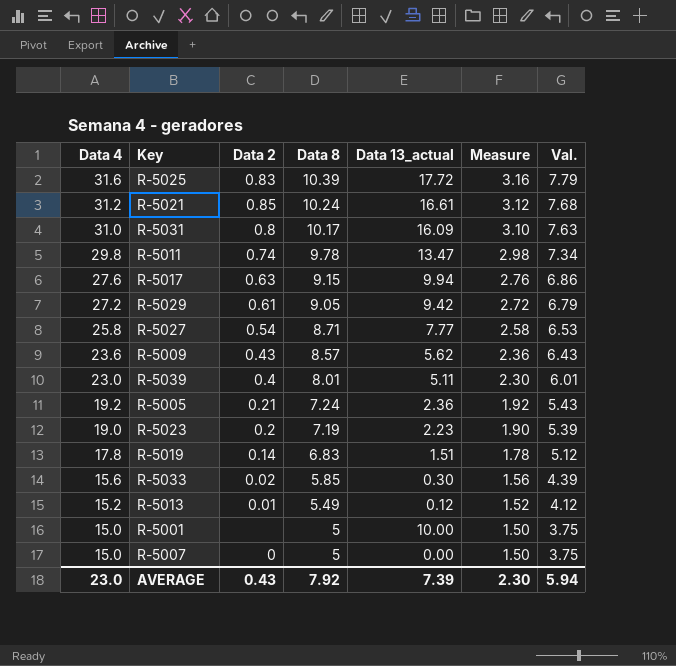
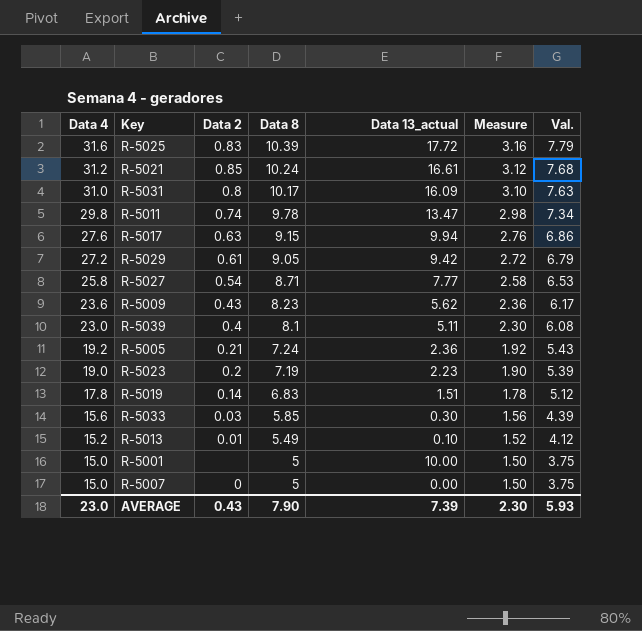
R-5009 | Data 8: 8.57 -> 8.23
R-5009 | Val.: 6.43 -> 6.17
R-5039 | Data 8: 8.01 -> 8.1
R-5039 | Val.: 6.01 -> 6.08
R-5033 | Data 2: 0.02 -> 0.03
R-5013 | Data 13_actual: 0.12 -> 0.10
AVERAGE | Data 8: 7.92 -> 7.90
AVERAGE | Val.: 5.94 -> 5.93

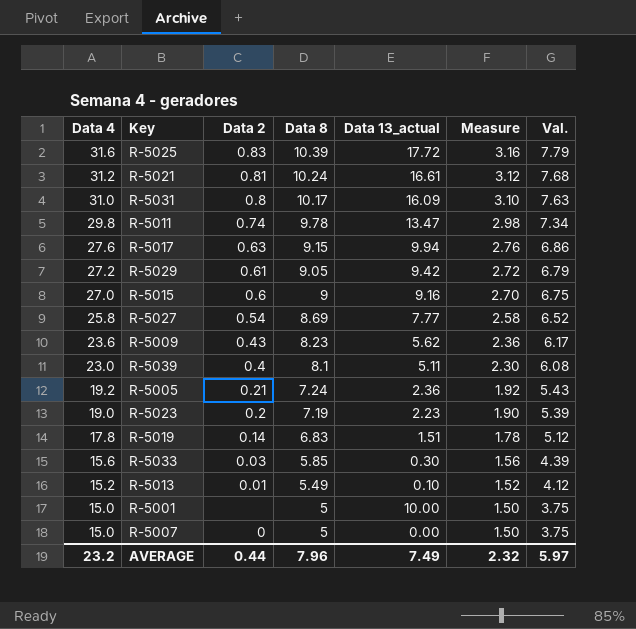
R-5021 | Data 2: 0.85 -> 0.81
row R-5015: none -> 27.0 | 0.6 | 9 | 9.16 | 2.70 | 6.75
R-5027 | Data 8: 8.71 -> 8.69
R-5027 | Val.: 6.53 -> 6.52
AVERAGE | Data 4: 23.0 -> 23.2
AVERAGE | Data 2: 0.43 -> 0.44
AVERAGE | Data 8: 7.90 -> 7.96
AVERAGE | Data 13_actual: 7.39 -> 7.49
AVERAGE | Measure: 2.30 -> 2.32
AVERAGE | Val.: 5.93 -> 5.97

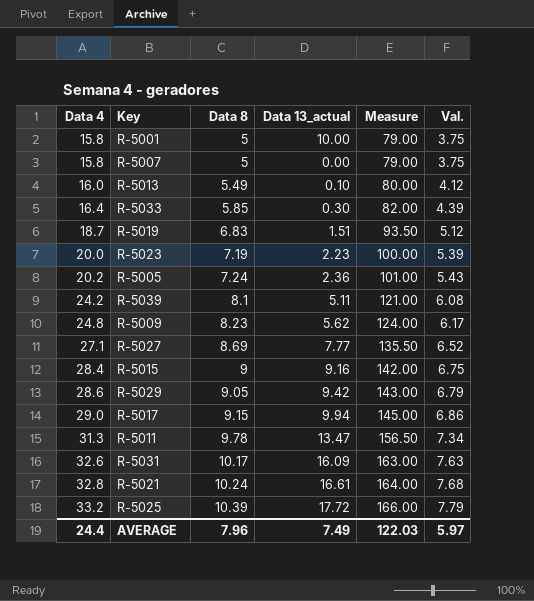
row order: Data 4 descending -> Data 4 ascending
column Data 2 | position: 3 -> none
column Measure | formula: [Data 4] * 0.1 -> [Data 4] * 5
R-5001 | Data 4: 15.0 -> 15.8
R-5007 | Data 4: 15.0 -> 15.8
R-5013 | Data 4: 15.2 -> 16.0
R-5033 | Data 4: 15.6 -> 16.4
R-5019 | Data 4: 17.8 -> 18.7
R-5023 | Data 4: 19.0 -> 20.0
R-5005 | Data 4: 19.2 -> 20.2
R-5039 | Data 4: 23.0 -> 24.2
R-5009 | Data 4: 23.6 -> 24.8
R-5027 | Data 4: 25.8 -> 27.1
R-5015 | Data 4: 27.0 -> 28.4
R-5029 | Data 4: 27.2 -> 28.6
R-5017 | Data 4: 27.6 -> 29.0
R-5011 | Data 4: 29.8 -> 31.3
R-5031 | Data 4: 31.0 -> 32.6
R-5021 | Data 4: 31.2 -> 32.8
R-5025 | Data 4: 31.6 -> 33.2
AVERAGE | Data 4: 23.2 -> 24.4
AVERAGE | Measure: 2.32 -> 122.03

